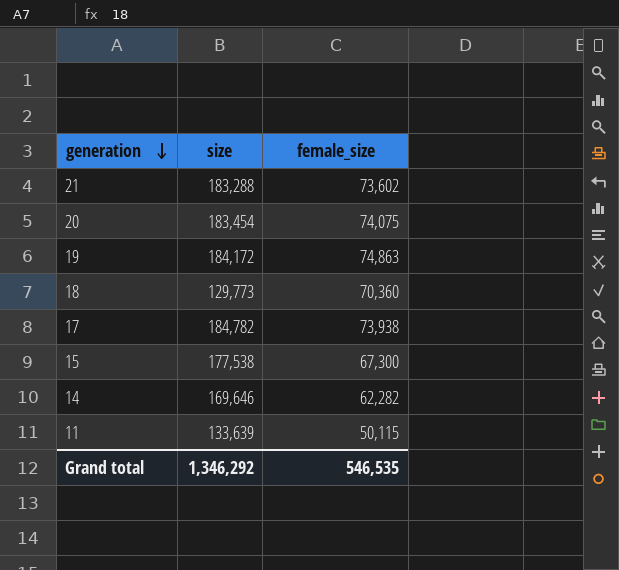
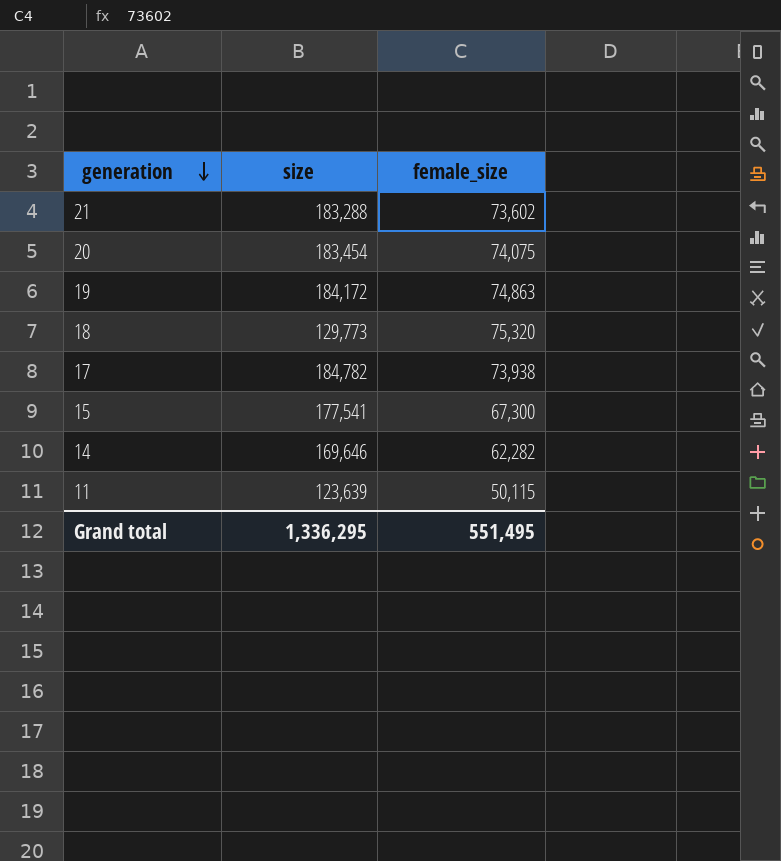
18 | female_size: 70,360 -> 75,320
15 | size: 177,538 -> 177,541
11 | size: 133,639 -> 123,639
Grand total | size: 1,346,292 -> 1,336,295
Grand total | female_size: 546,535 -> 551,495

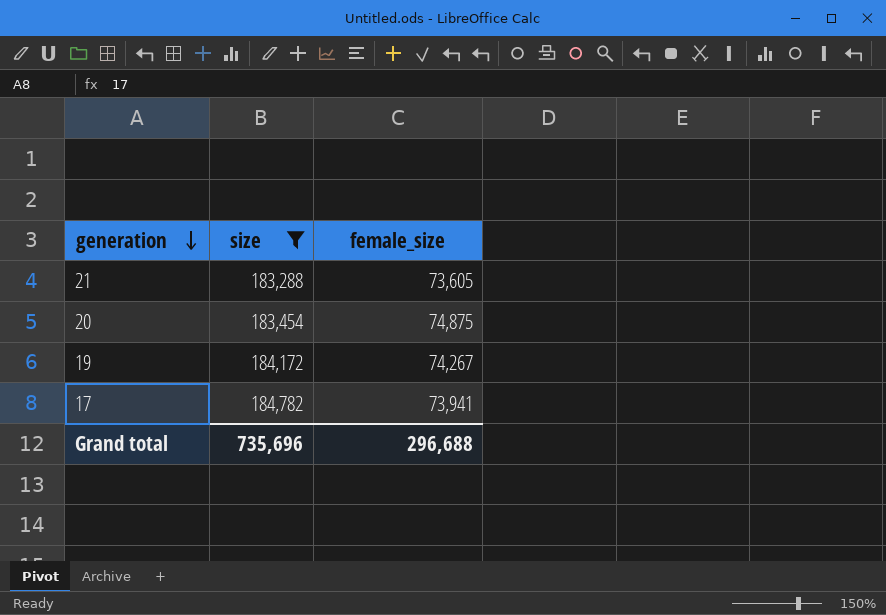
filter: none -> size >= 183,288
21 | female_size: 73,602 -> 73,605
20 | female_size: 74,075 -> 74,875
19 | female_size: 74,863 -> 74,267
17 | female_size: 73,938 -> 73,941
Grand total | size: 1,336,295 -> 735,696
Grand total | female_size: 551,495 -> 296,688

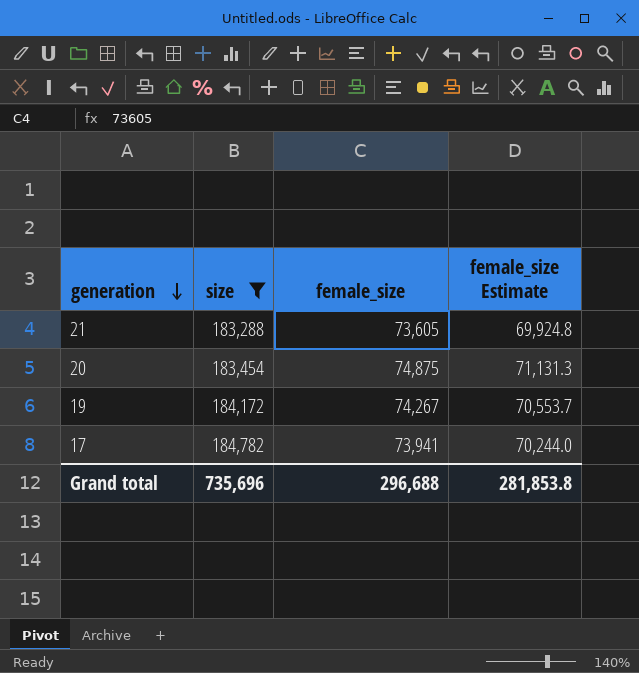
column female_size Estimate | formula: none -> [female_size] * 0.95

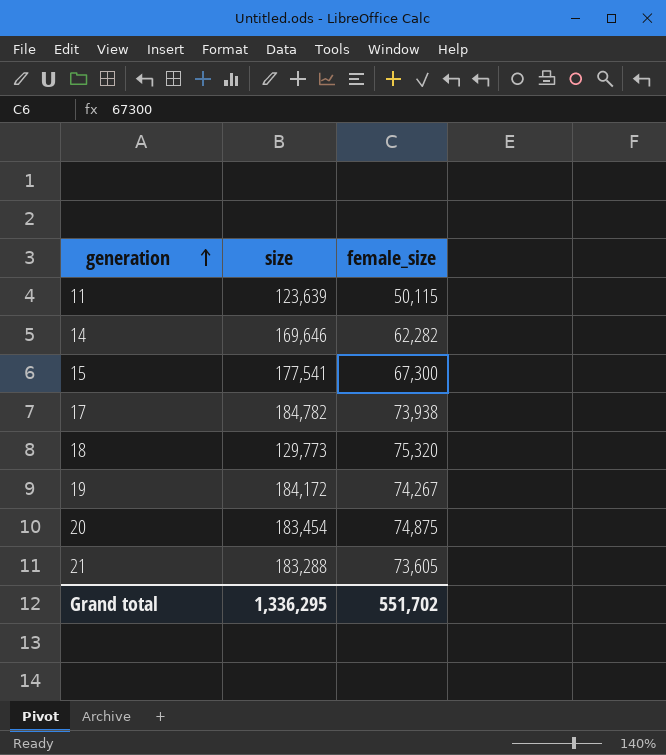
filter: size >= 183,288 -> none
row order: generation descending -> generation ascending
column female_size Estimate | formula: [female_size] * 0.95 -> none
17 | female_size: 73,941 -> 73,938
Grand total | size: 735,696 -> 1,336,295
Grand total | female_size: 296,688 -> 551,702

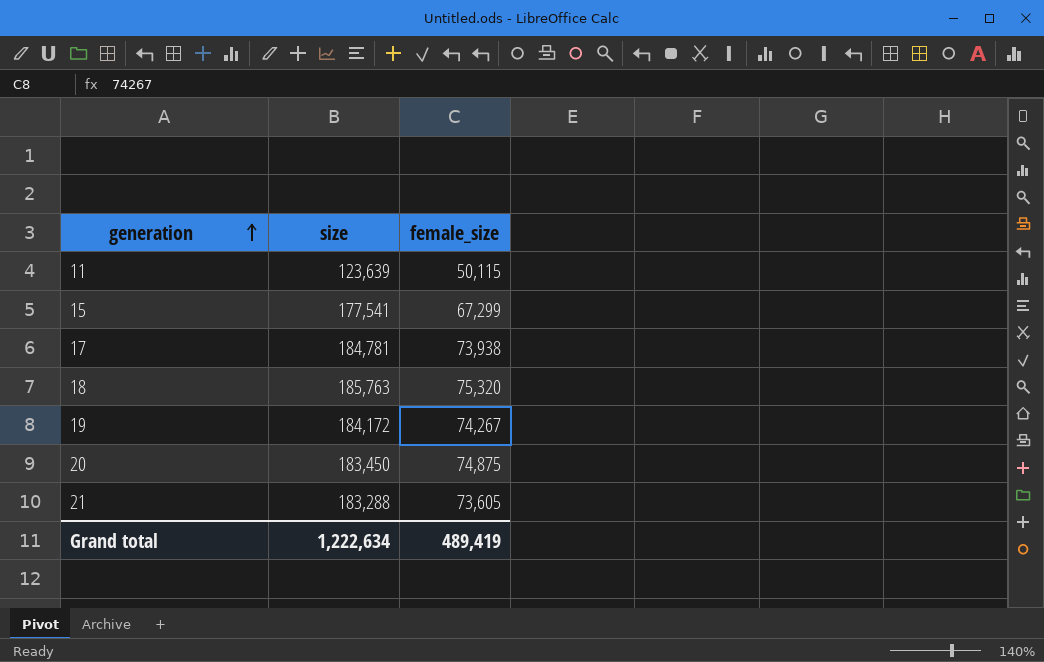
row 14: 169,646 | 62,282 -> none
15 | female_size: 67,300 -> 67,299
17 | size: 184,782 -> 184,781
18 | size: 129,773 -> 185,763
20 | size: 183,454 -> 183,450
Grand total | size: 1,336,295 -> 1,222,634
Grand total | female_size: 551,702 -> 489,419

